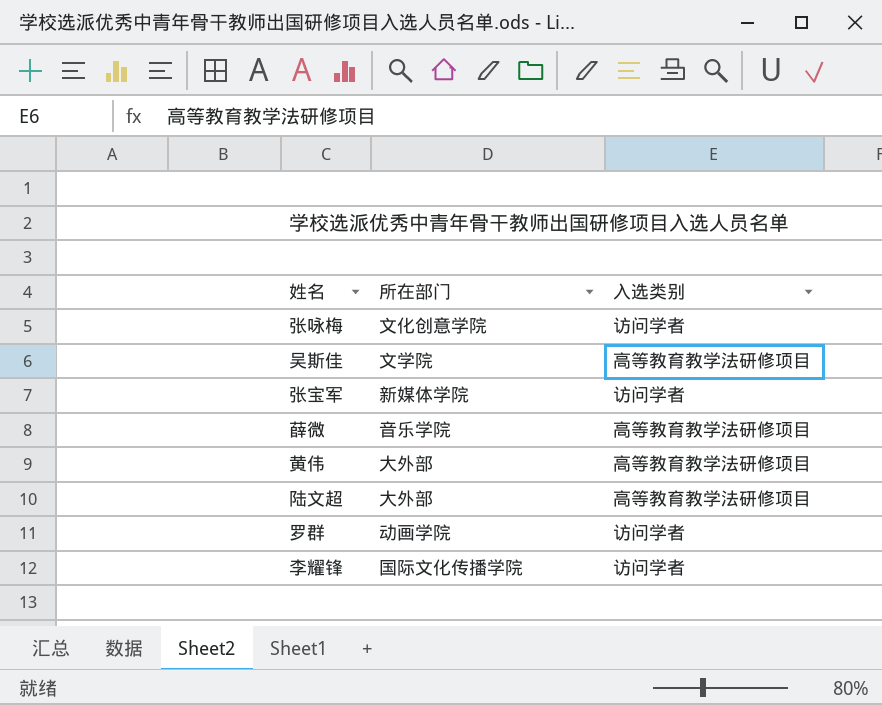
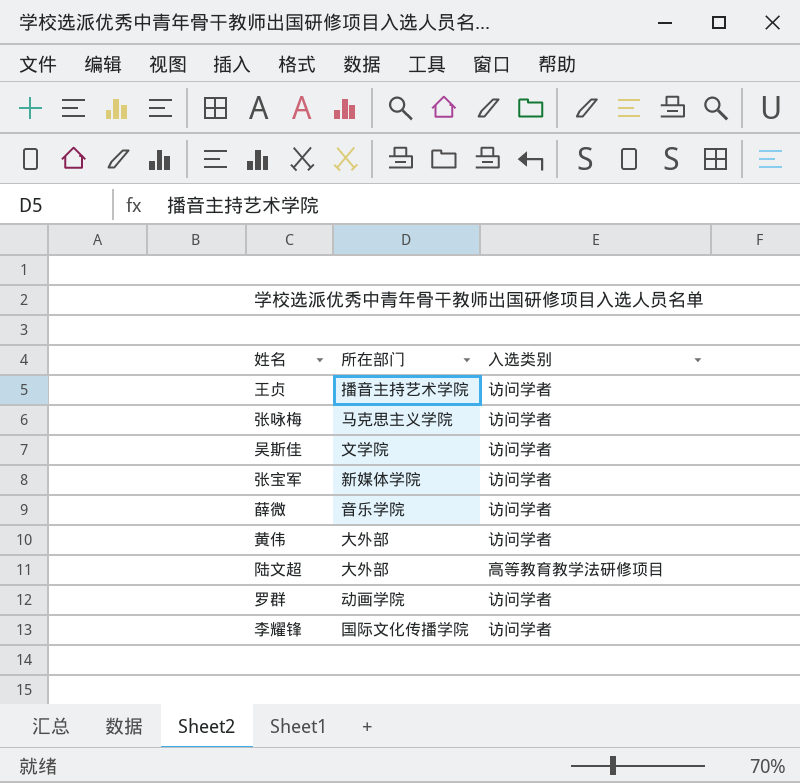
row 王贞: none -> 播音主持艺术学院 | 访问学者
张咏梅 | 所在部门: 文化创意学院 -> 马克思主义学院
吴斯佳 | 入选类别: 高等教育教学法研修项目 -> 访问学者
薛微 | 入选类别: 高等教育教学法研修项目 -> 访问学者
黄伟 | 入选类别: 高等教育教学法研修项目 -> 访问学者

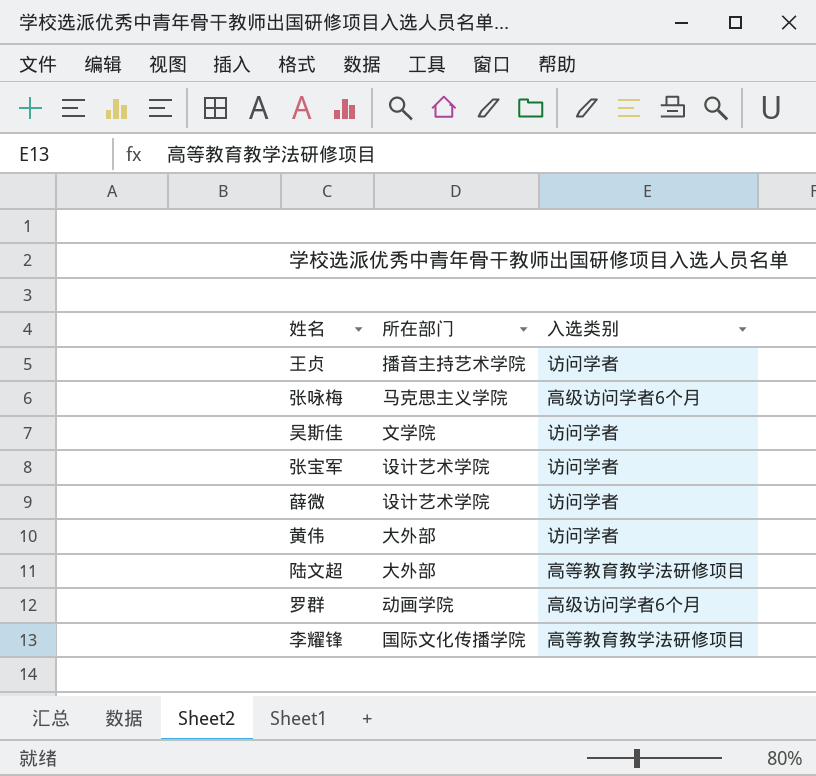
张咏梅 | 入选类别: 访问学者 -> 高级访问学者6个月
张宝军 | 所在部门: 新媒体学院 -> 设计艺术学院
薛微 | 所在部门: 音乐学院 -> 设计艺术学院
罗群 | 入选类别: 访问学者 -> 高级访问学者6个月
李耀锋 | 入选类别: 访问学者 -> 高等教育教学法研修项目

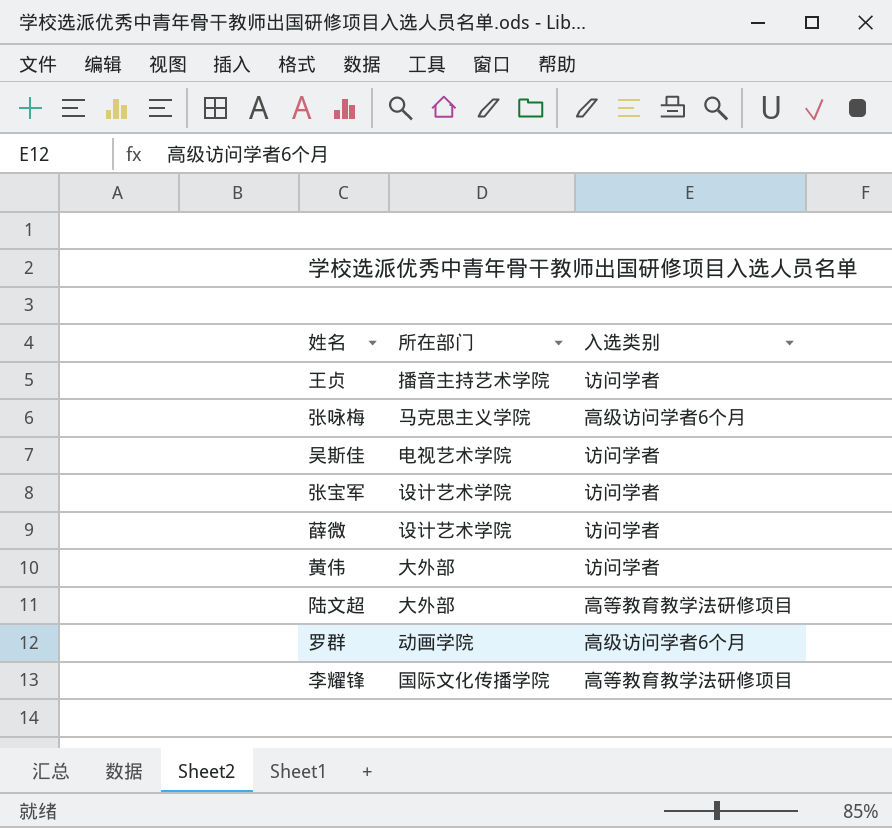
吴斯佳 | 所在部门: 文学院 -> 电视艺术学院

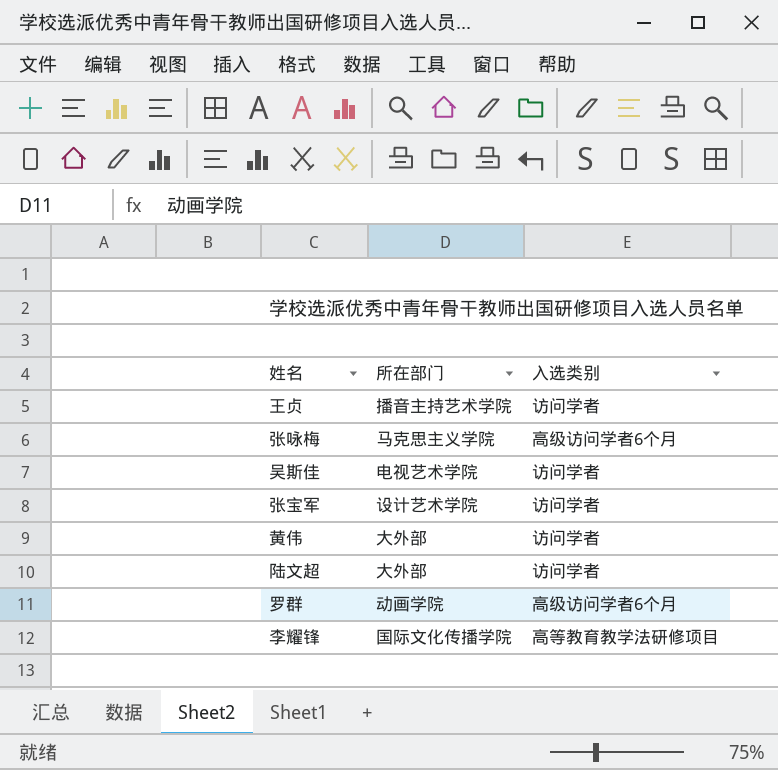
row 薛微: 设计艺术学院 | 访问学者 -> none
陆文超 | 入选类别: 高等教育教学法研修项目 -> 访问学者

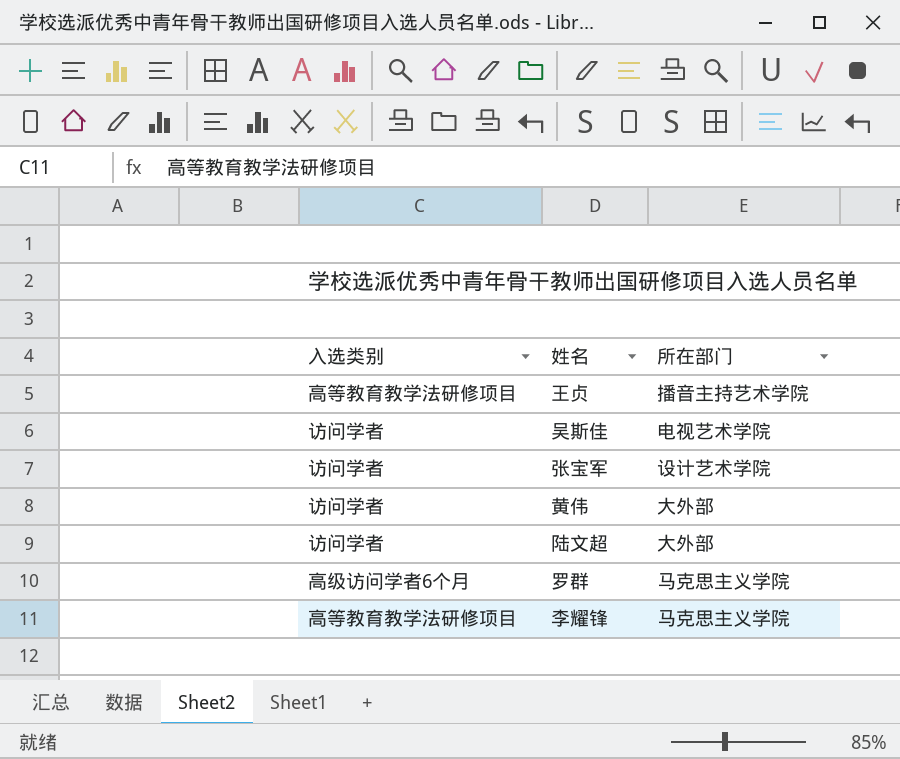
column 入选类别 | position: 3 -> 1
row 张咏梅: 马克思主义学院 | 高级访问学者6个月 -> none
王贞 | 入选类别: 访问学者 -> 高等教育教学法研修项目
罗群 | 所在部门: 动画学院 -> 马克思主义学院
李耀锋 | 所在部门: 国际文化传播学院 -> 马克思主义学院

